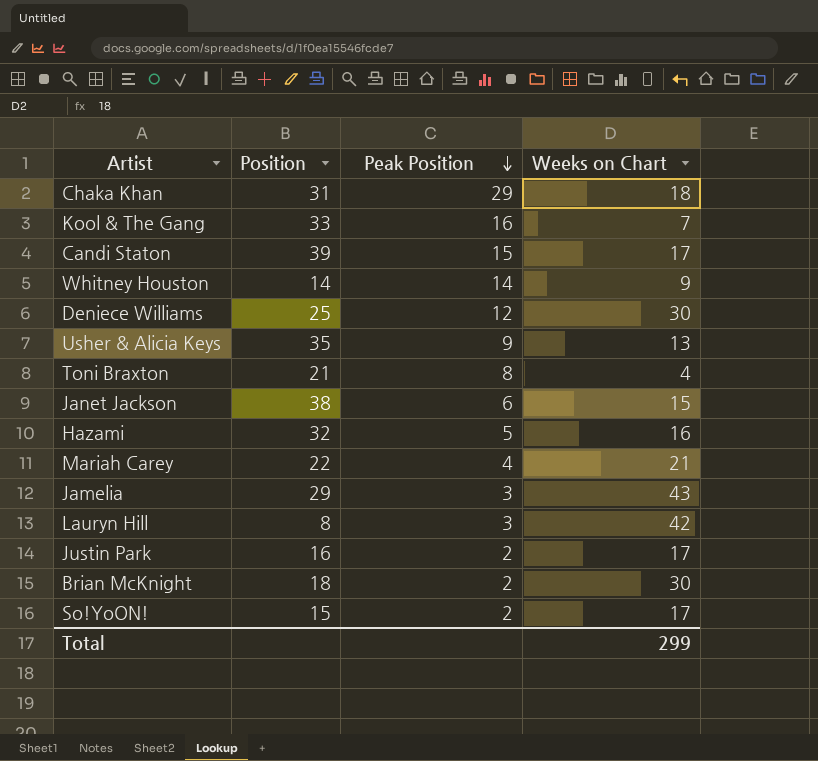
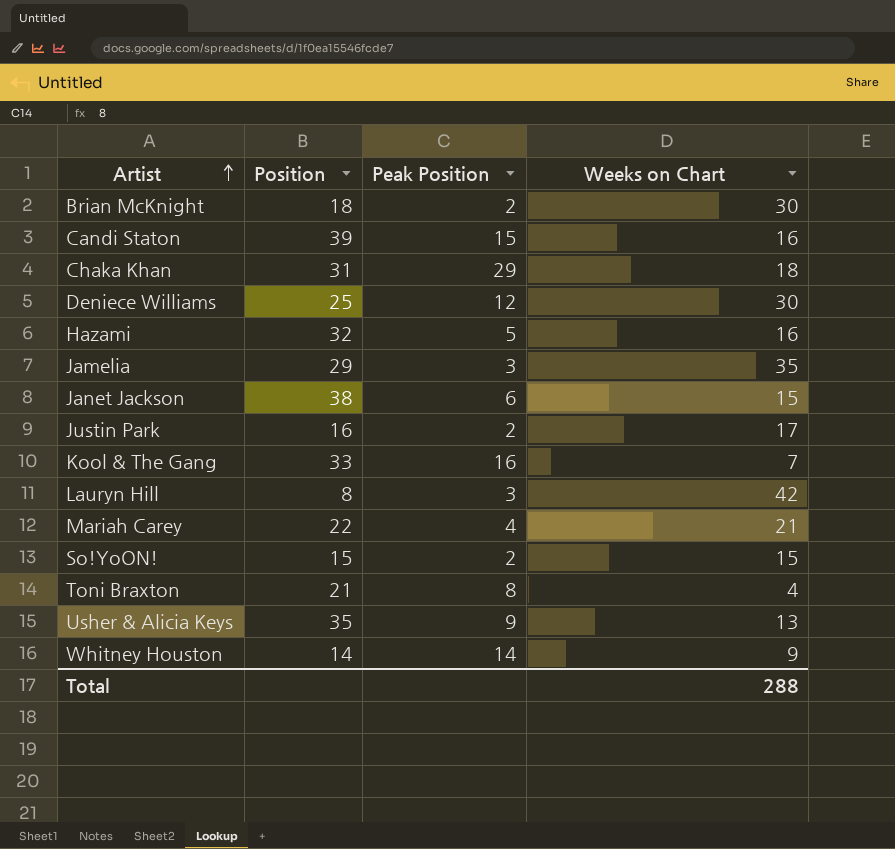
row order: Peak Position descending -> Artist ascending
Candi Staton | Weeks on Chart: 17 -> 16
Jamelia | Weeks on Chart: 43 -> 35
So!YoON! | Weeks on Chart: 17 -> 15
Total | Weeks on Chart: 299 -> 288

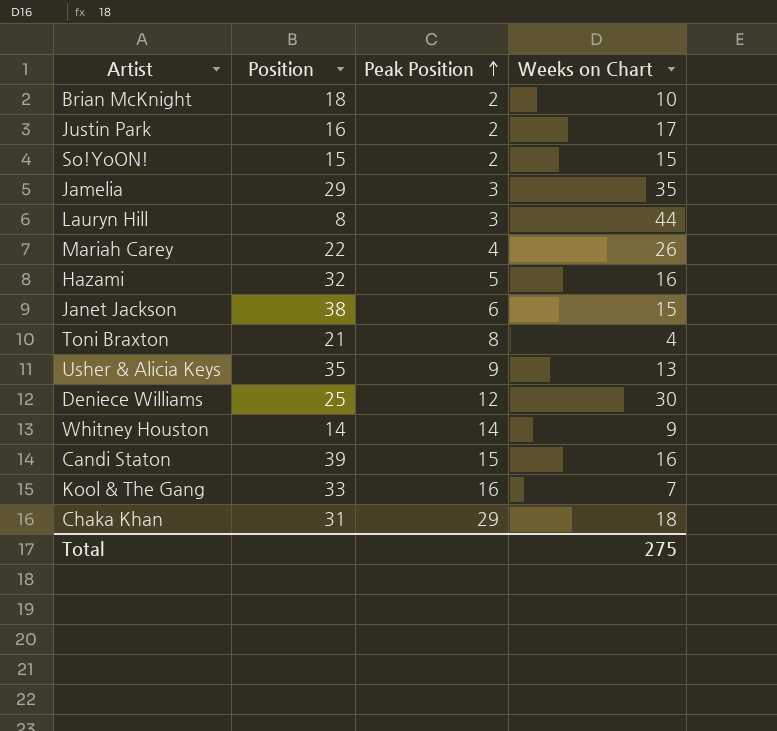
row order: Artist ascending -> Peak Position ascending
Brian McKnight | Weeks on Chart: 30 -> 10
Lauryn Hill | Weeks on Chart: 42 -> 44
Mariah Carey | Weeks on Chart: 21 -> 26
Total | Weeks on Chart: 288 -> 275

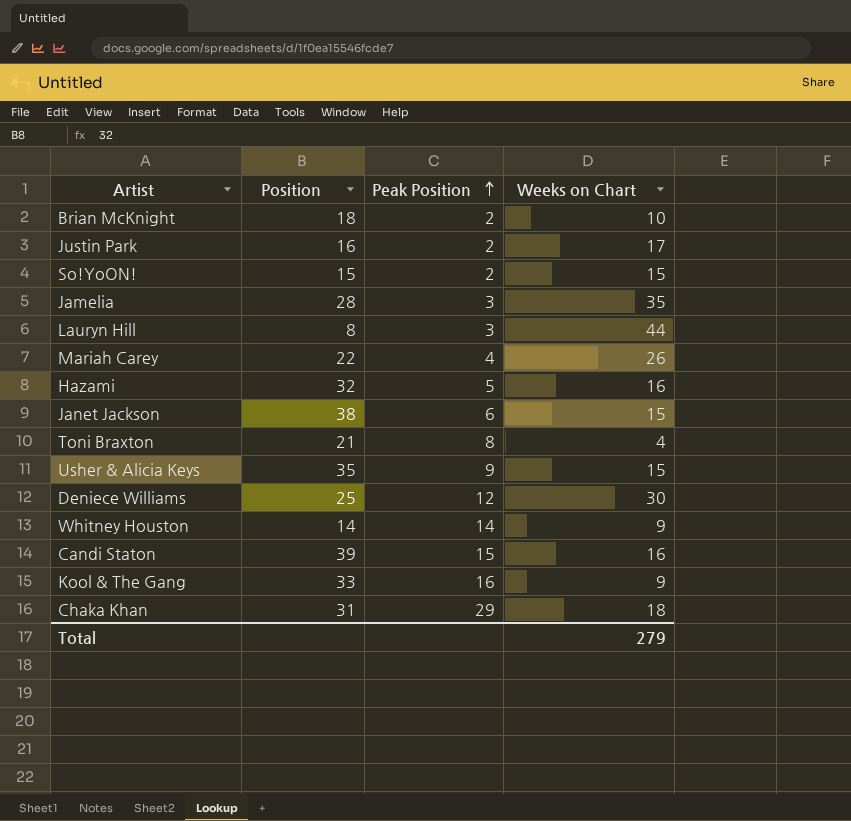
Jamelia | Position: 29 -> 28
Usher & Alicia Keys | Weeks on Chart: 13 -> 15
Kool & The Gang | Weeks on Chart: 7 -> 9
Total | Weeks on Chart: 275 -> 279

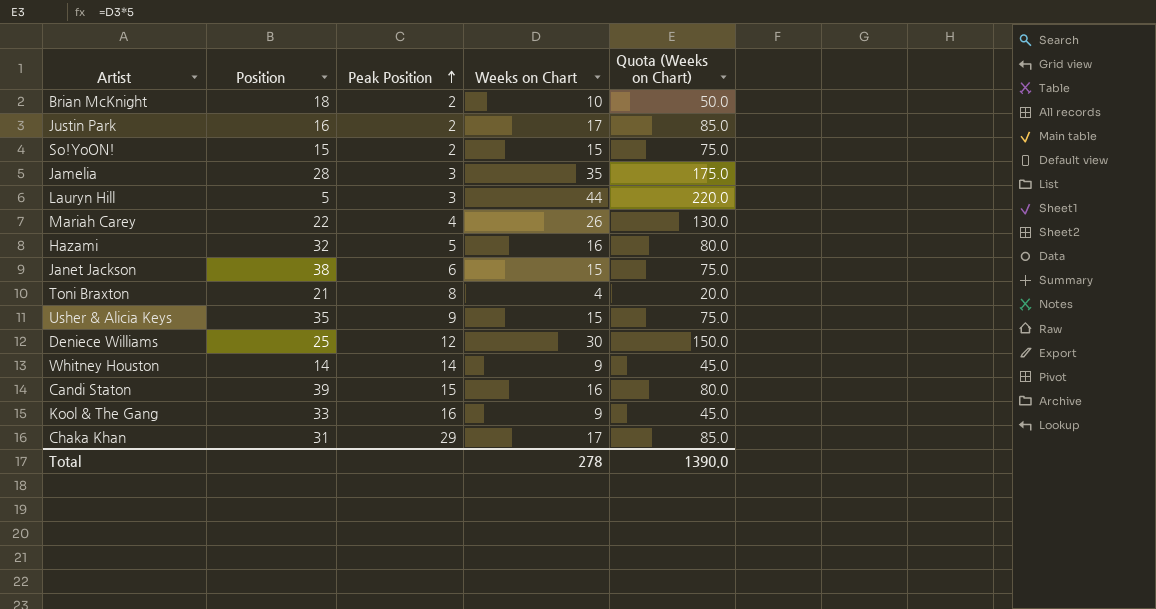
column Quota (Weeks on Chart) | formula: none -> [Weeks on Chart] * 5
Lauryn Hill | Position: 8 -> 5
Chaka Khan | Weeks on Chart: 18 -> 17
Total | Weeks on Chart: 279 -> 278

